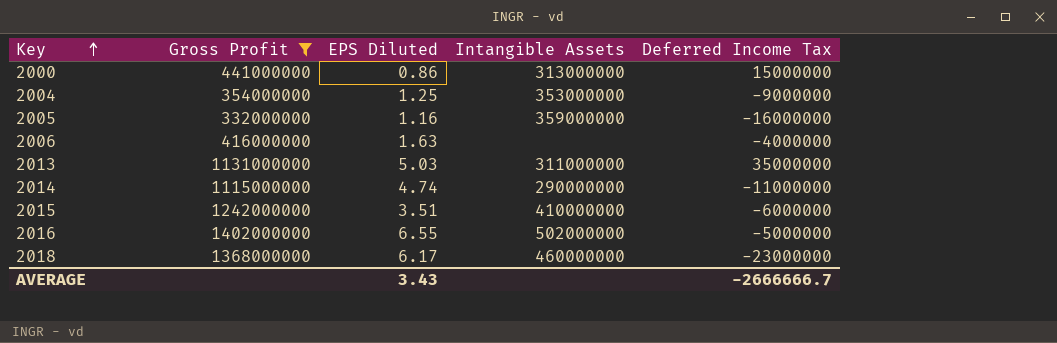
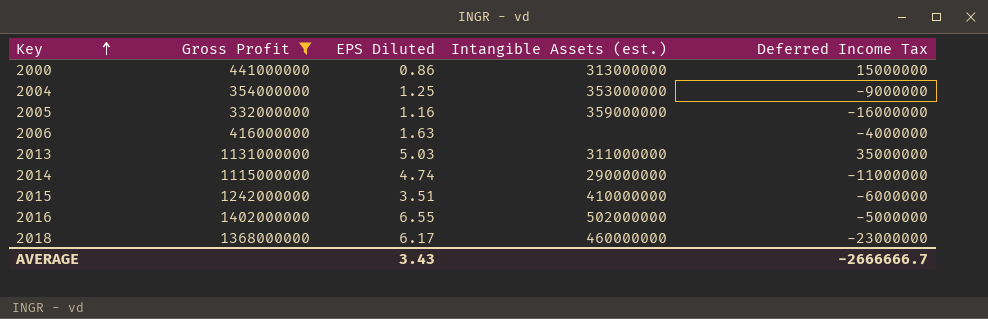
column name: Intangible Assets -> Intangible Assets (est.)

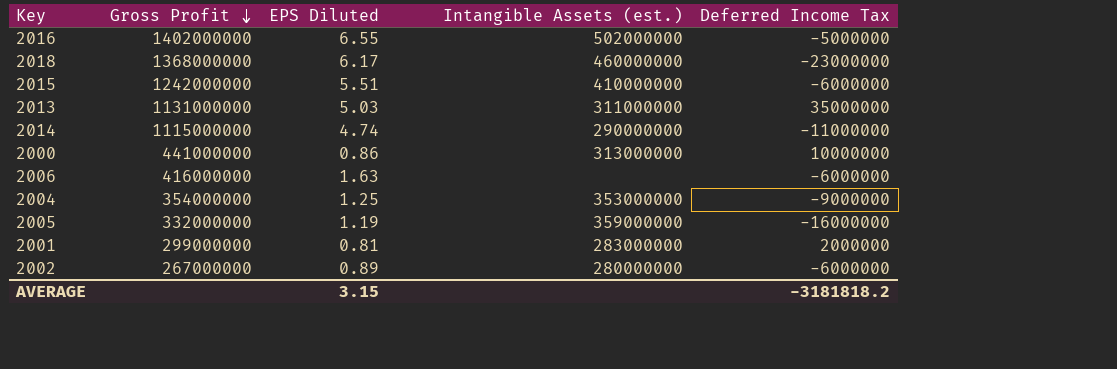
filter: Gross Profit >= 332000000 -> none
row order: Key ascending -> Gross Profit descending
2015 | EPS Diluted: 3.51 -> 5.51
2000 | Deferred Income Tax: 15000000 -> 10000000
2006 | Deferred Income Tax: -4000000 -> -6000000
2005 | EPS Diluted: 1.16 -> 1.19
AVERAGE | EPS Diluted: 3.43 -> 3.15
AVERAGE | Deferred Income Tax: -2666666.7 -> -3181818.2

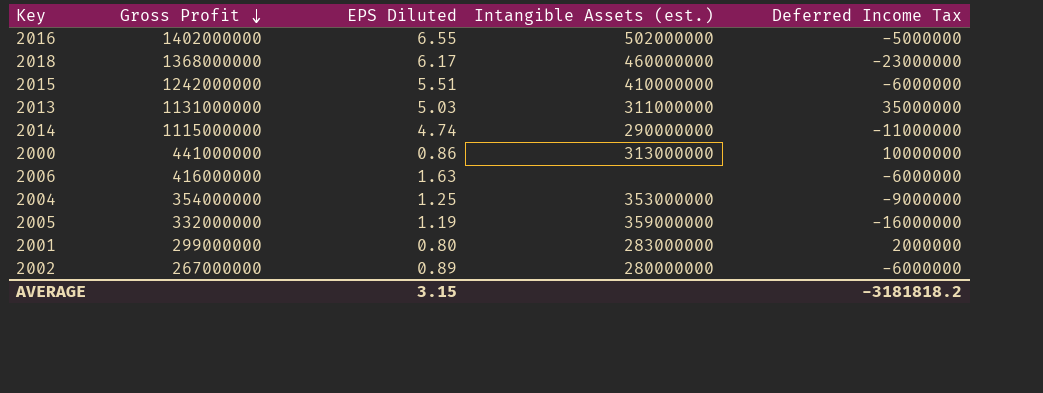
2001 | EPS Diluted: 0.81 -> 0.80

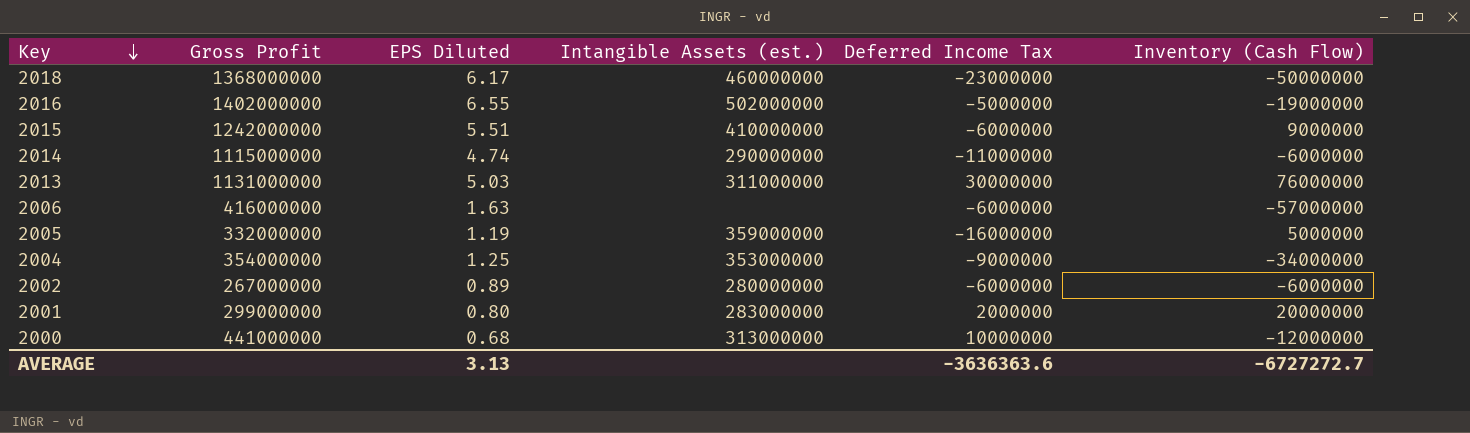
row order: Gross Profit descending -> Key descending
column Inventory (Cash Flow) | position: none -> 6
2013 | Deferred Income Tax: 35000000 -> 30000000
2000 | EPS Diluted: 0.86 -> 0.68
AVERAGE | EPS Diluted: 3.15 -> 3.13
AVERAGE | Deferred Income Tax: -3181818.2 -> -3636363.6

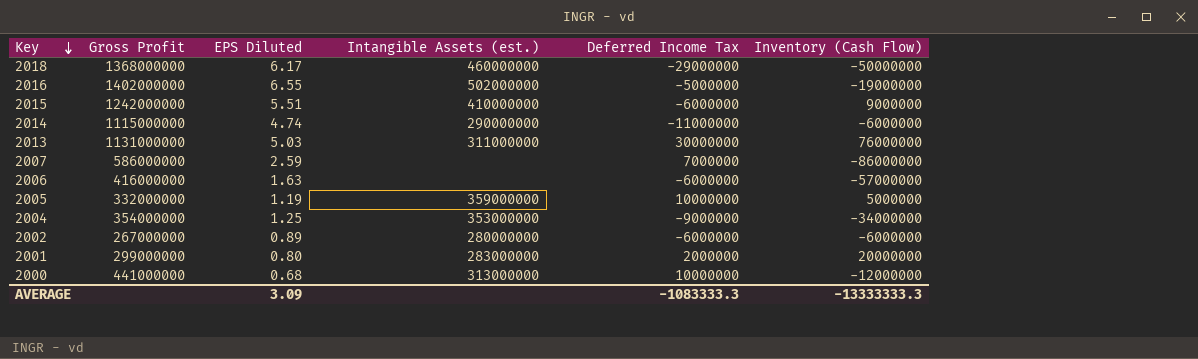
2018 | Deferred Income Tax: -23000000 -> -29000000
row 2007: none -> 586000000 | 2.59 | none | 7000000 | -86000000
2005 | Deferred Income Tax: -16000000 -> 10000000
AVERAGE | EPS Diluted: 3.13 -> 3.09
AVERAGE | Deferred Income Tax: -3636363.6 -> -1083333.3
AVERAGE | Inventory (Cash Flow): -6727272.7 -> -13333333.3

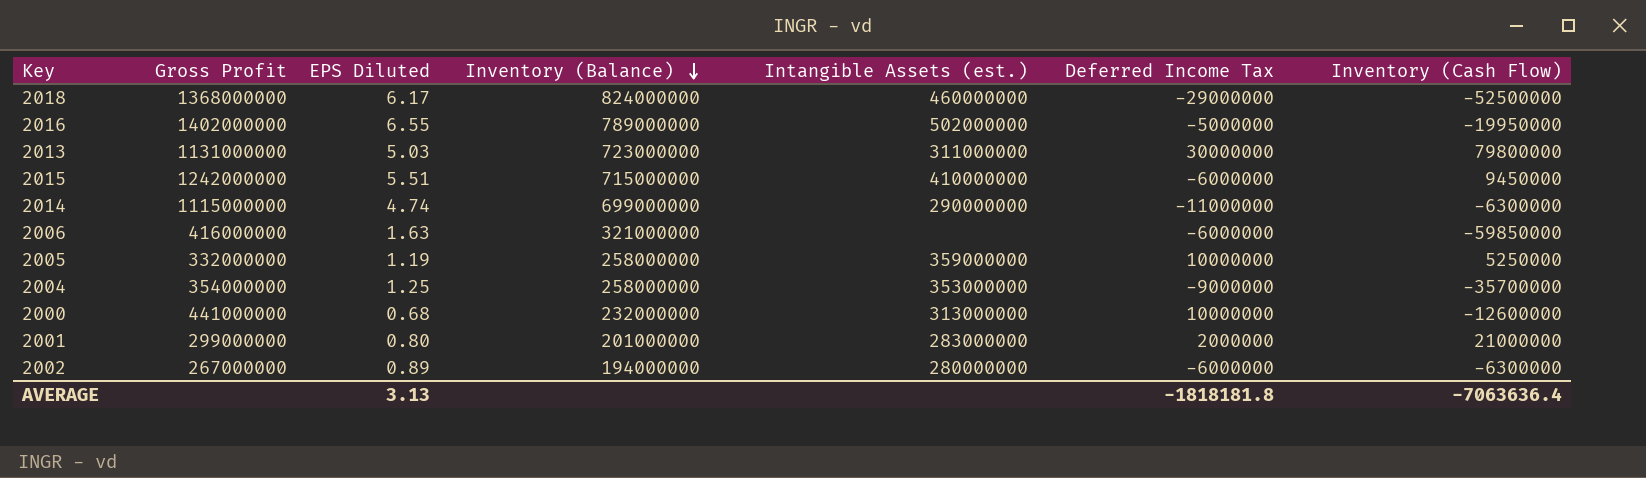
row order: Key descending -> Inventory (Balance) descending
column Inventory (Balance) | position: none -> 4
row 2007: 586000000 | 2.59 | none | 7000000 | -86000000 -> none
2018 | Inventory (Cash Flow): -50000000 -> -52500000
2016 | Inventory (Cash Flow): -19000000 -> -19950000
2013 | Inventory (Cash Flow): 76000000 -> 79800000
2015 | Inventory (Cash Flow): 9000000 -> 9450000
2014 | Inventory (Cash Flow): -6000000 -> -6300000
2006 | Inventory (Cash Flow): -57000000 -> -59850000
2005 | Inventory (Cash Flow): 5000000 -> 5250000
2004 | Inventory (Cash Flow): -34000000 -> -35700000
2000 | Inventory (Cash Flow): -12000000 -> -12600000
2001 | Inventory (Cash Flow): 20000000 -> 21000000
2002 | Inventory (Cash Flow): -6000000 -> -6300000
AVERAGE | EPS Diluted: 3.09 -> 3.13
AVERAGE | Deferred Income Tax: -1083333.3 -> -1818181.8
AVERAGE | Inventory (Cash Flow): -13333333.3 -> -7063636.4

